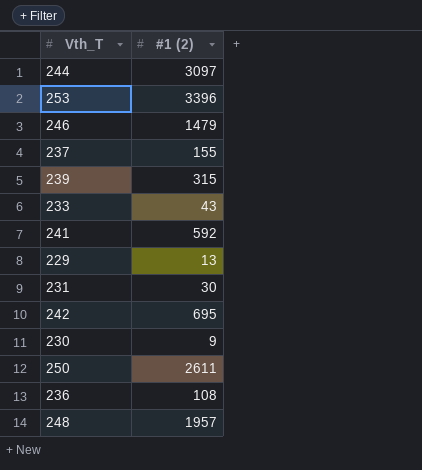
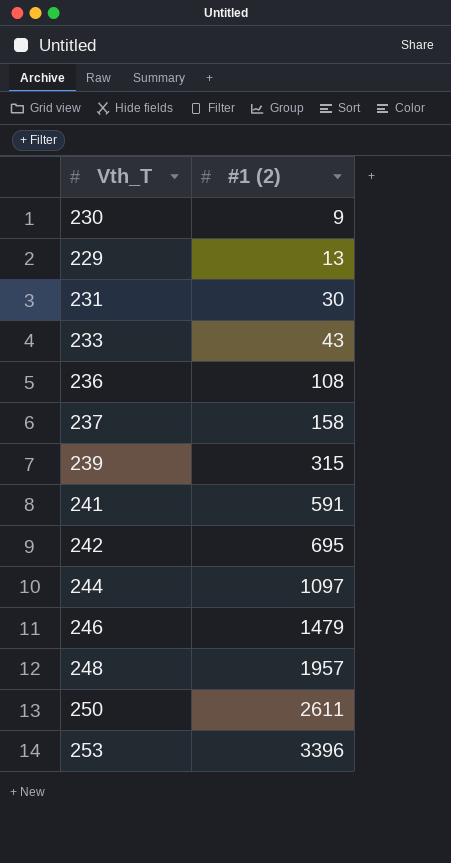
row order: none -> #1 (2) ascending
237 | #1 (2): 155 -> 158
241 | #1 (2): 592 -> 591
244 | #1 (2): 3097 -> 1097

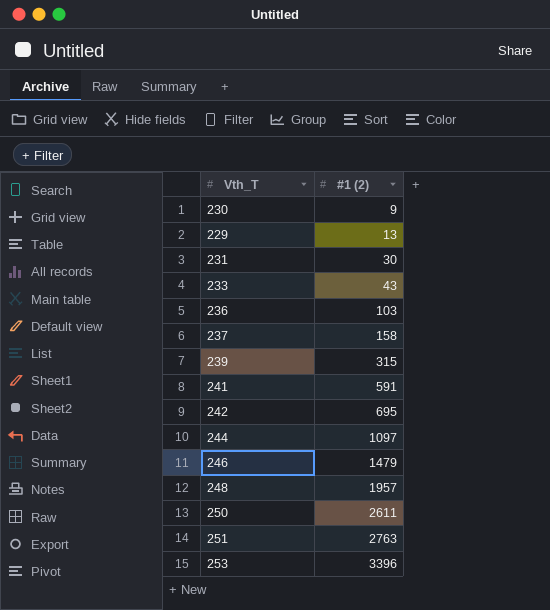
236 | #1 (2): 108 -> 103
row 251: none -> 2763

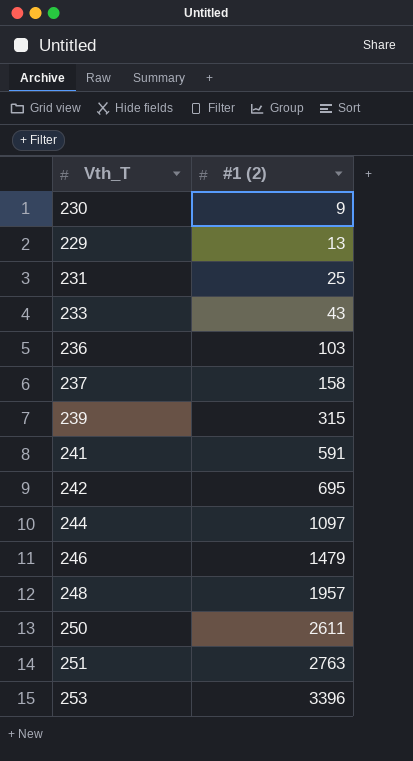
231 | #1 (2): 30 -> 25

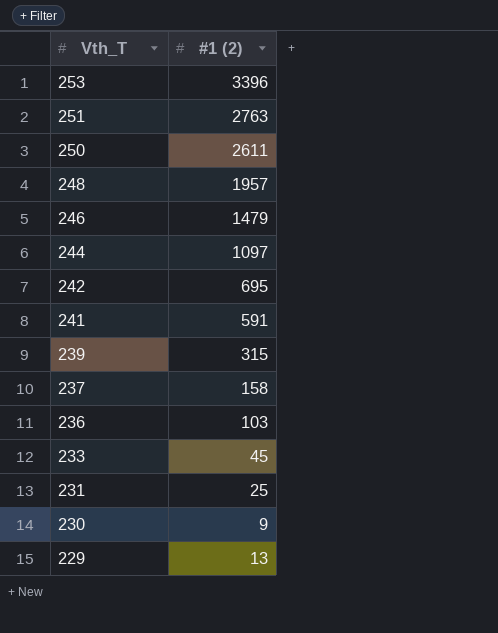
row order: #1 (2) ascending -> Vth_T descending
233 | #1 (2): 43 -> 45

